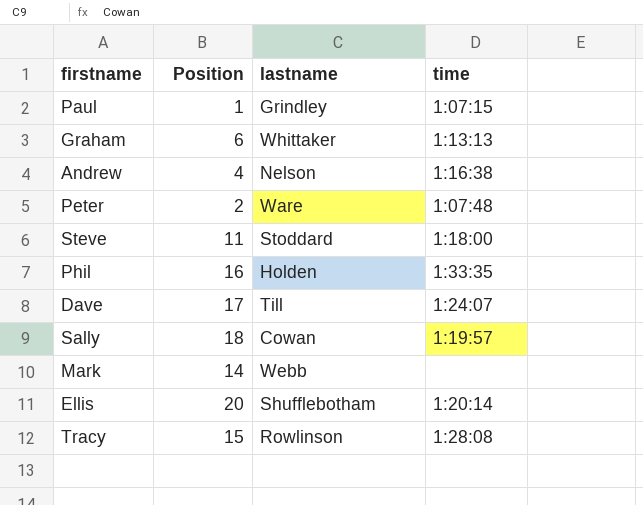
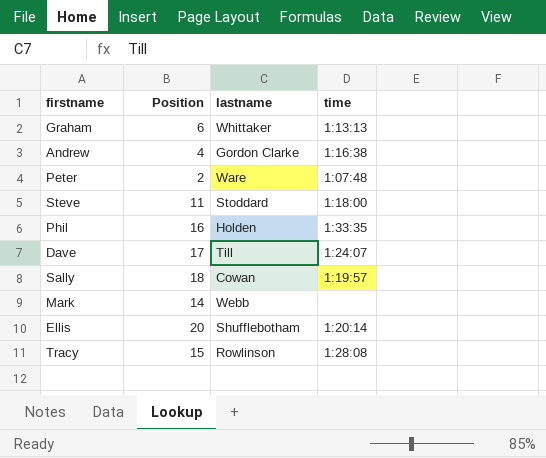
row Paul: 1 | Grindley | 1:07:15 -> none
Andrew | lastname: Nelson -> Gordon Clarke

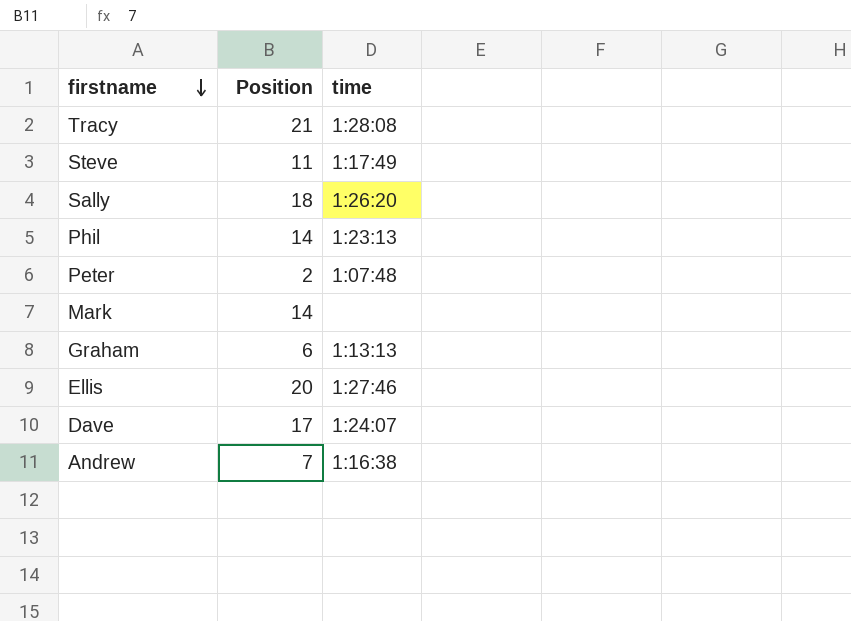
row order: none -> firstname descending
column lastname | position: 3 -> none
Tracy | Position: 15 -> 21
Steve | time: 1:18:00 -> 1:17:49
Sally | time: 1:19:57 -> 1:26:20
Phil | Position: 16 -> 14
Phil | time: 1:33:35 -> 1:23:13
Ellis | time: 1:20:14 -> 1:27:46
Andrew | Position: 4 -> 7

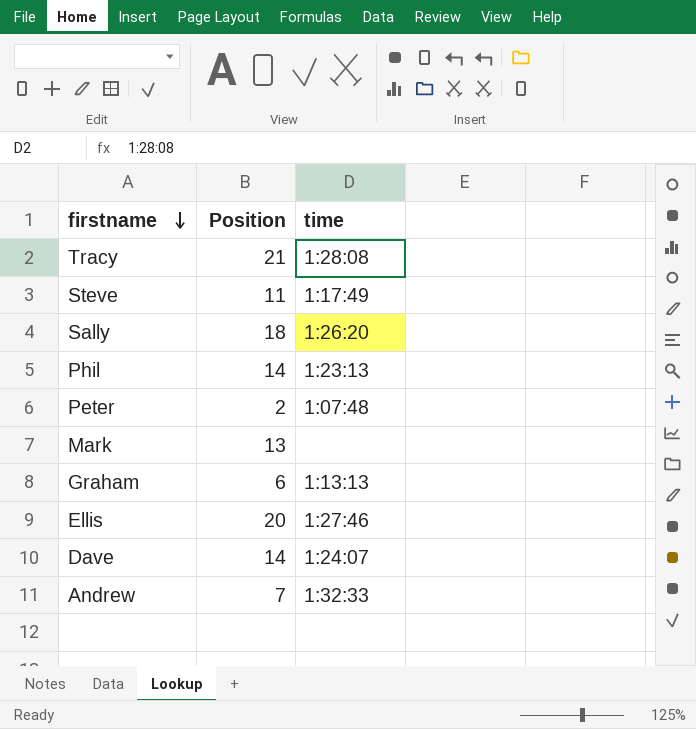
Mark | Position: 14 -> 13
Dave | Position: 17 -> 14
Andrew | time: 1:16:38 -> 1:32:33

